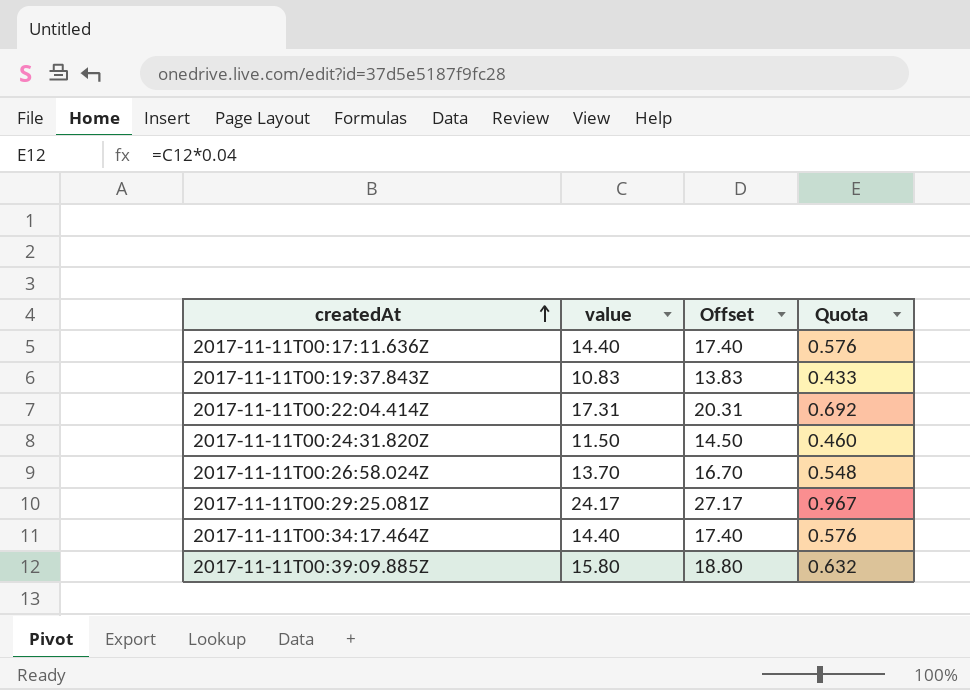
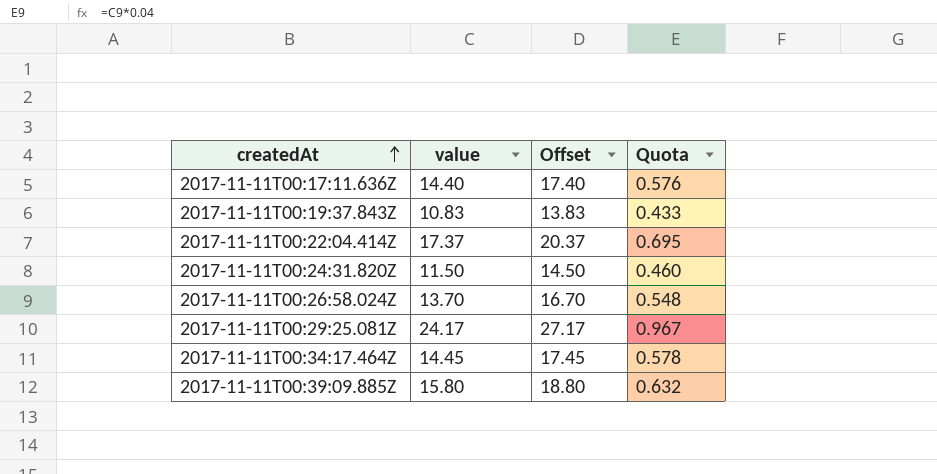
2017-11-11T00:22:04.414Z | value: 17.31 -> 17.37
2017-11-11T00:22:04.414Z | Offset: 20.31 -> 20.37
2017-11-11T00:22:04.414Z | Quota: 0.692 -> 0.695
2017-11-11T00:34:17.464Z | value: 14.40 -> 14.45
2017-11-11T00:34:17.464Z | Offset: 17.40 -> 17.45
2017-11-11T00:34:17.464Z | Quota: 0.576 -> 0.578

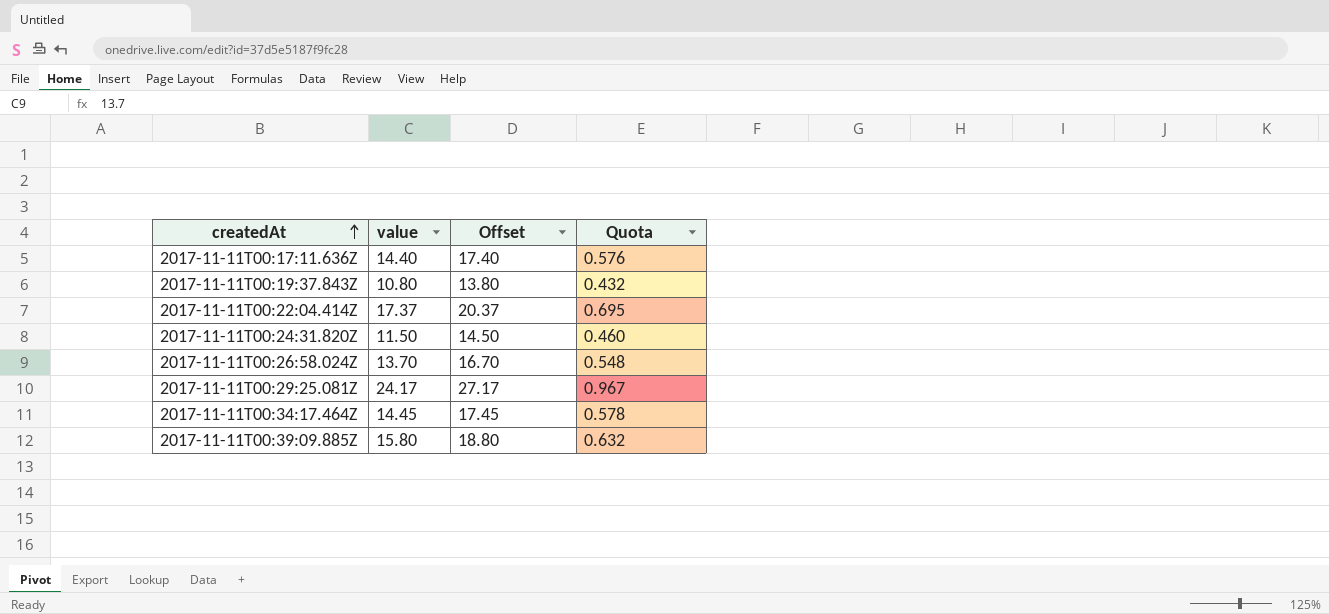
2017-11-11T00:19:37.843Z | value: 10.83 -> 10.80
2017-11-11T00:19:37.843Z | Offset: 13.83 -> 13.80
2017-11-11T00:19:37.843Z | Quota: 0.433 -> 0.432

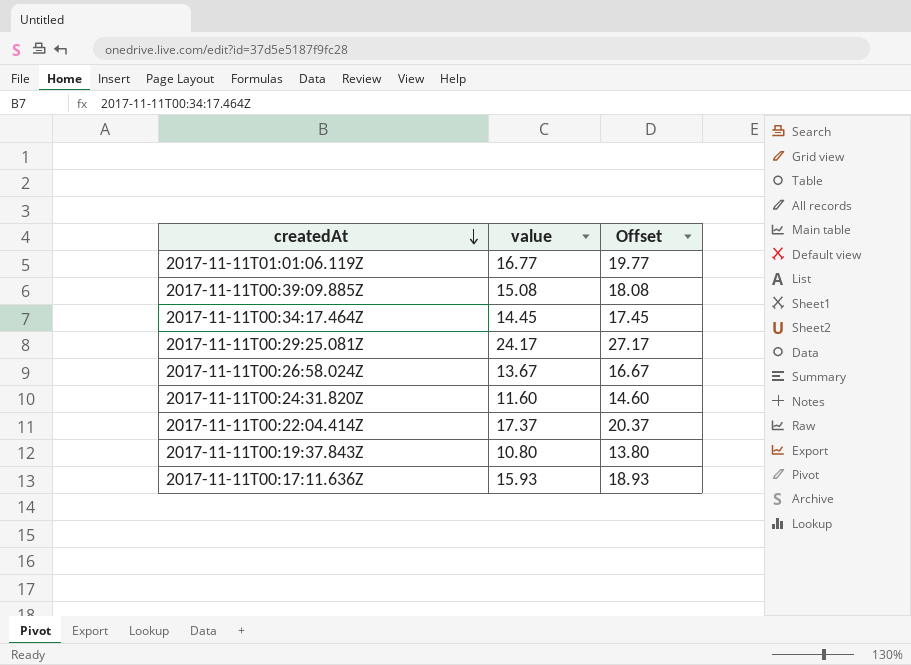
row order: createdAt ascending -> createdAt descending
column Quota | formula: [value] * 0.04 -> none
row 2017-11-11T01:01:06.119Z: none -> 16.77 | 19.77
2017-11-11T00:39:09.885Z | value: 15.80 -> 15.08
2017-11-11T00:39:09.885Z | Offset: 18.80 -> 18.08
2017-11-11T00:26:58.024Z | value: 13.70 -> 13.67
2017-11-11T00:26:58.024Z | Offset: 16.70 -> 16.67
2017-11-11T00:24:31.820Z | value: 11.50 -> 11.60
2017-11-11T00:24:31.820Z | Offset: 14.50 -> 14.60
2017-11-11T00:17:11.636Z | value: 14.40 -> 15.93
2017-11-11T00:17:11.636Z | Offset: 17.40 -> 18.93

